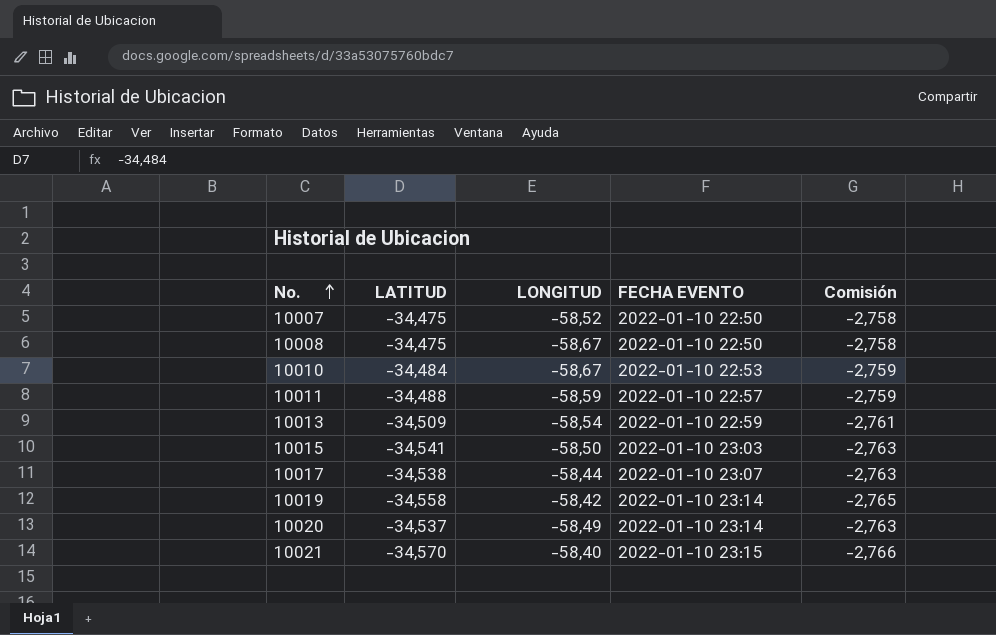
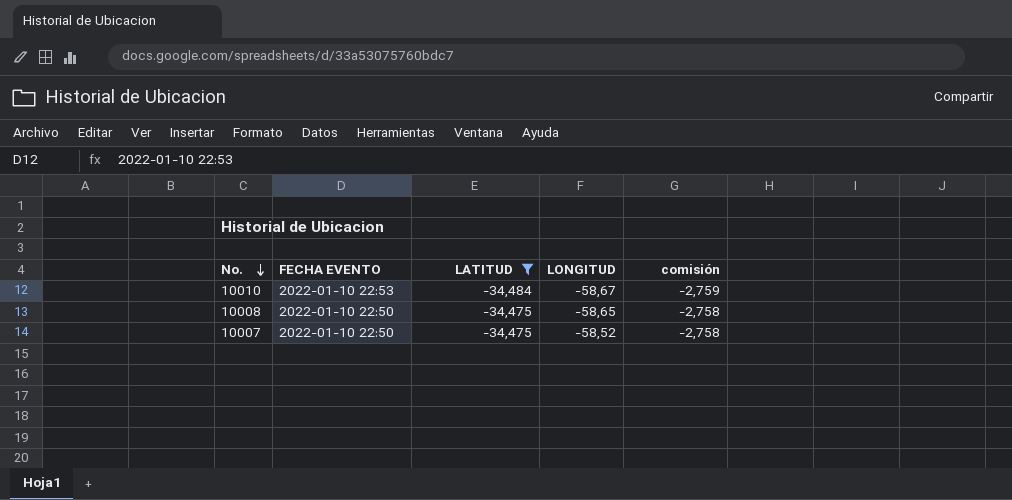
filter: none -> LATITUD >= -34,484
row order: No. ascending -> No. descending
column FECHA EVENTO | position: 4 -> 2
column name: Comisión -> comisión
10008 | LONGITUD: -58,67 -> -58,65

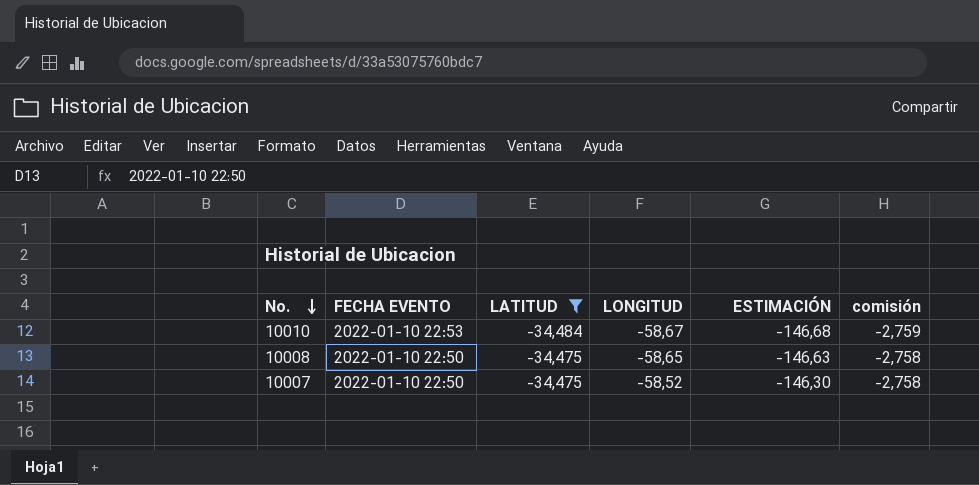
column ESTIMACIÓN | formula: none -> [LONGITUD] * 2,5

